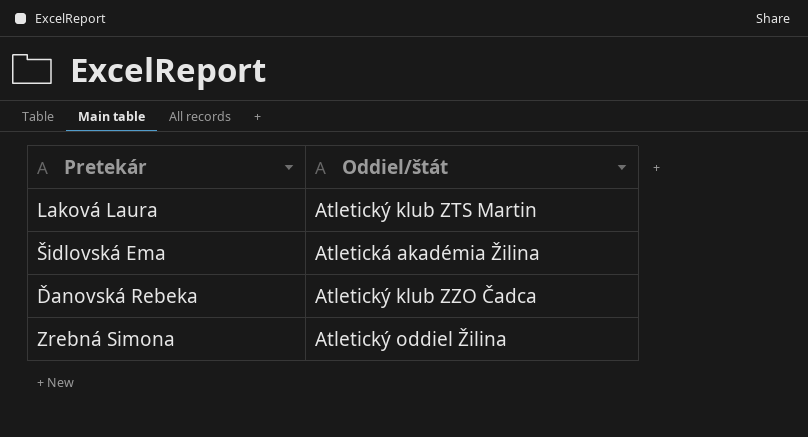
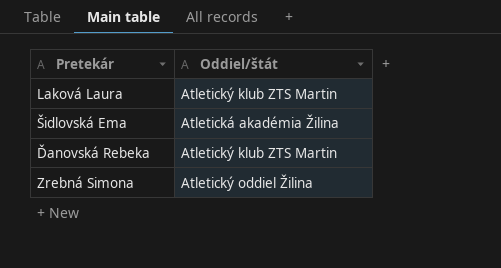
Ďanovská Rebeka | Oddiel/štát: Atletický klub ZZO Čadca -> Atletický klub ZTS Martin

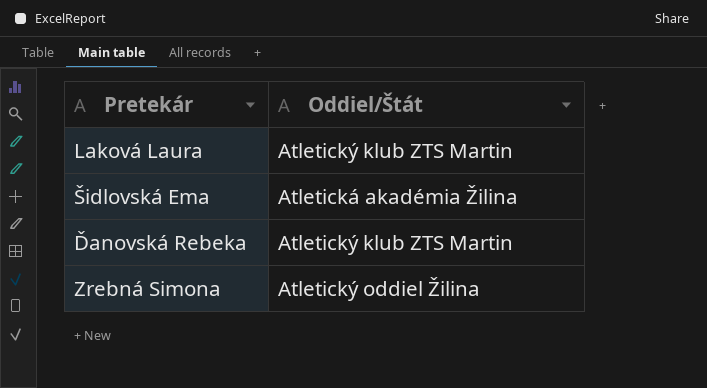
column name: Oddiel/štát -> Oddiel/Štát

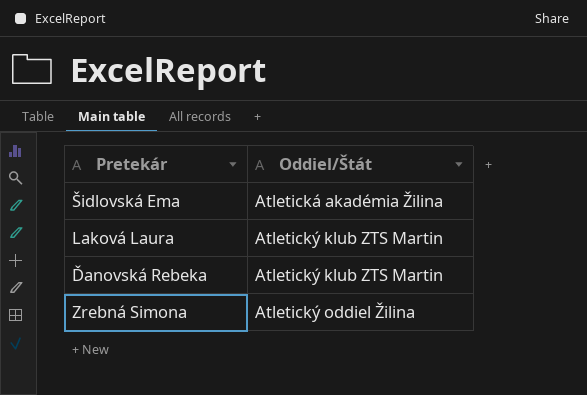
row order: none -> Oddiel/Štát ascending

